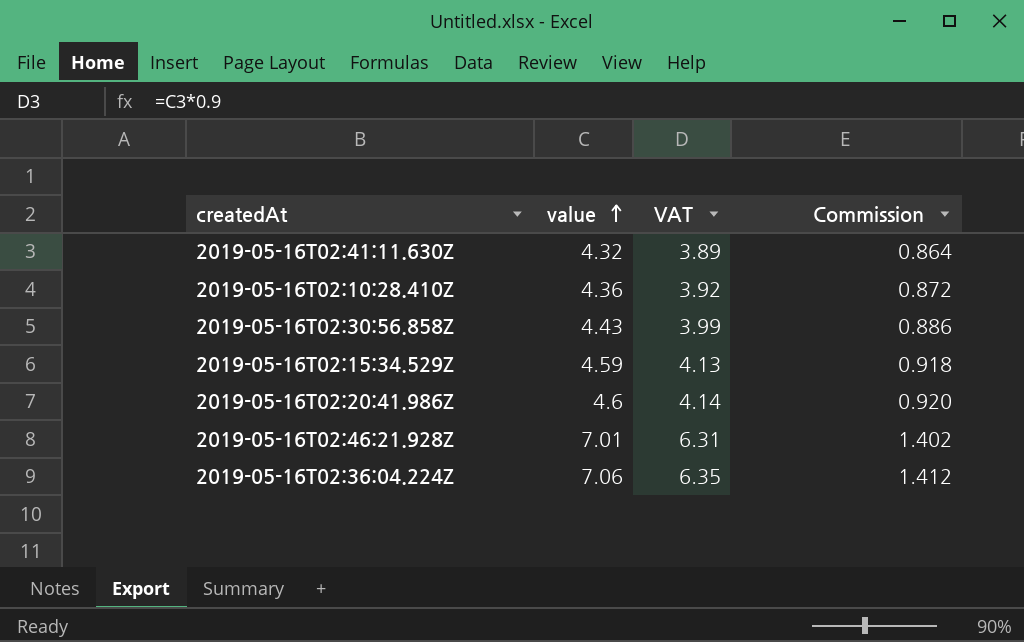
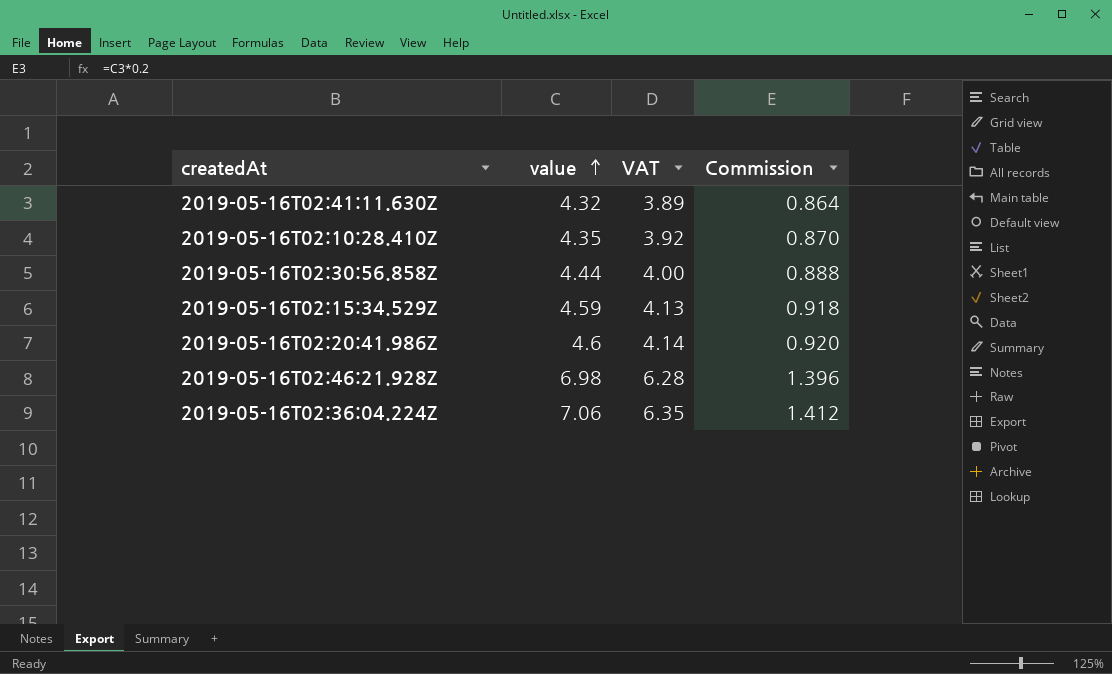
2019-05-16T02:10:28.410Z | value: 4.36 -> 4.35
2019-05-16T02:10:28.410Z | Commission: 0.872 -> 0.870
2019-05-16T02:30:56.858Z | value: 4.43 -> 4.44
2019-05-16T02:30:56.858Z | VAT: 3.99 -> 4.00
2019-05-16T02:30:56.858Z | Commission: 0.886 -> 0.888
2019-05-16T02:46:21.928Z | value: 7.01 -> 6.98
2019-05-16T02:46:21.928Z | VAT: 6.31 -> 6.28
2019-05-16T02:46:21.928Z | Commission: 1.402 -> 1.396

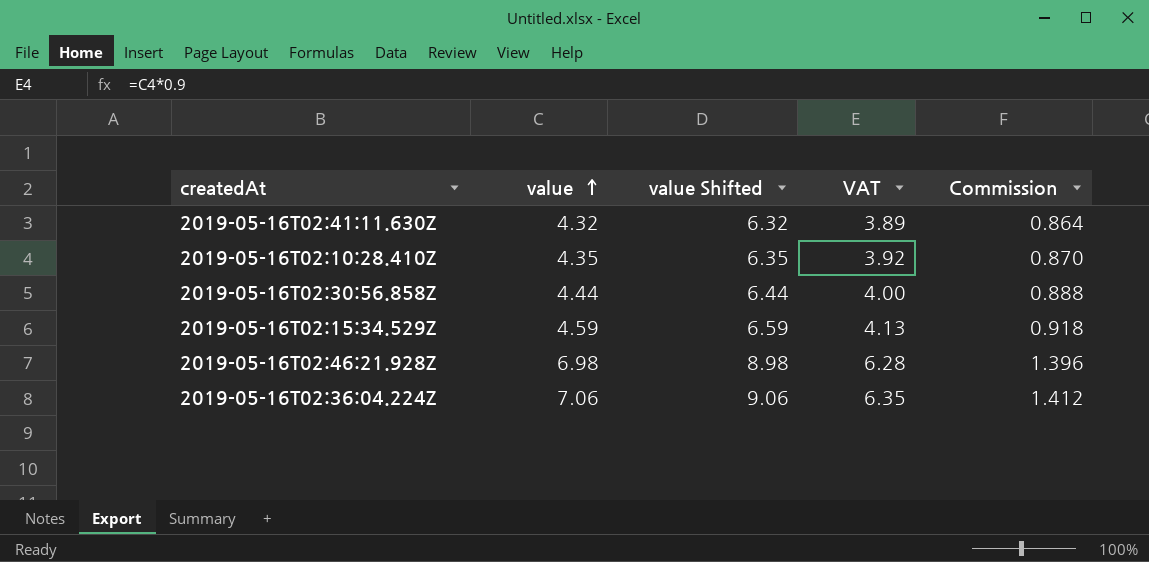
column value Shifted | formula: none -> [value] + 2
row 2019-05-16T02:20:41.986Z: 4.6 | 4.14 | 0.920 -> none

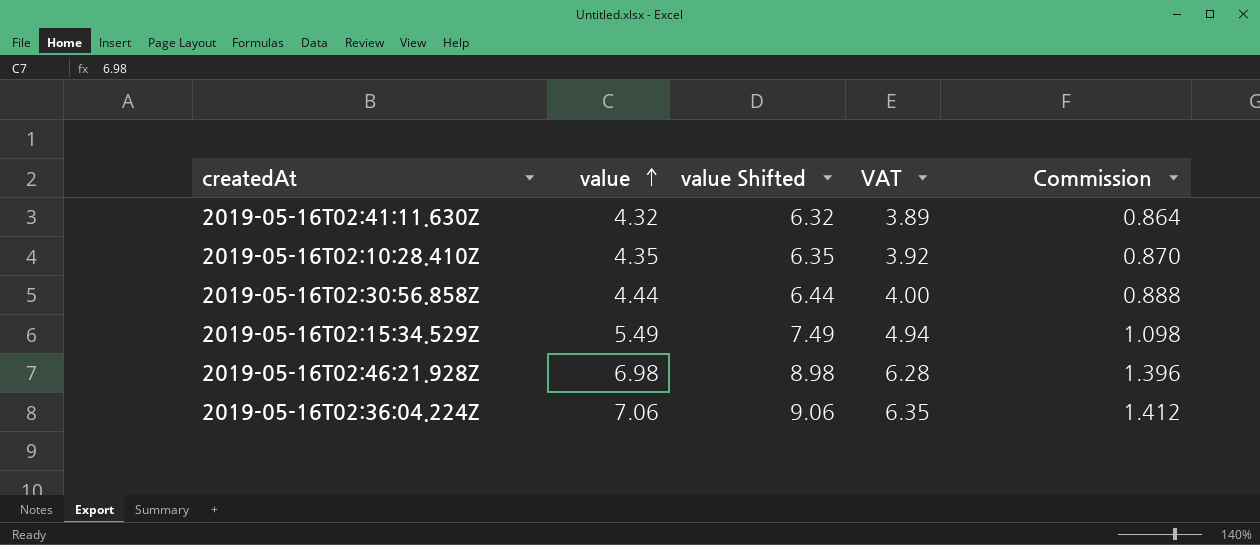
2019-05-16T02:15:34.529Z | value: 4.59 -> 5.49
2019-05-16T02:15:34.529Z | value Shifted: 6.59 -> 7.49
2019-05-16T02:15:34.529Z | VAT: 4.13 -> 4.94
2019-05-16T02:15:34.529Z | Commission: 0.918 -> 1.098

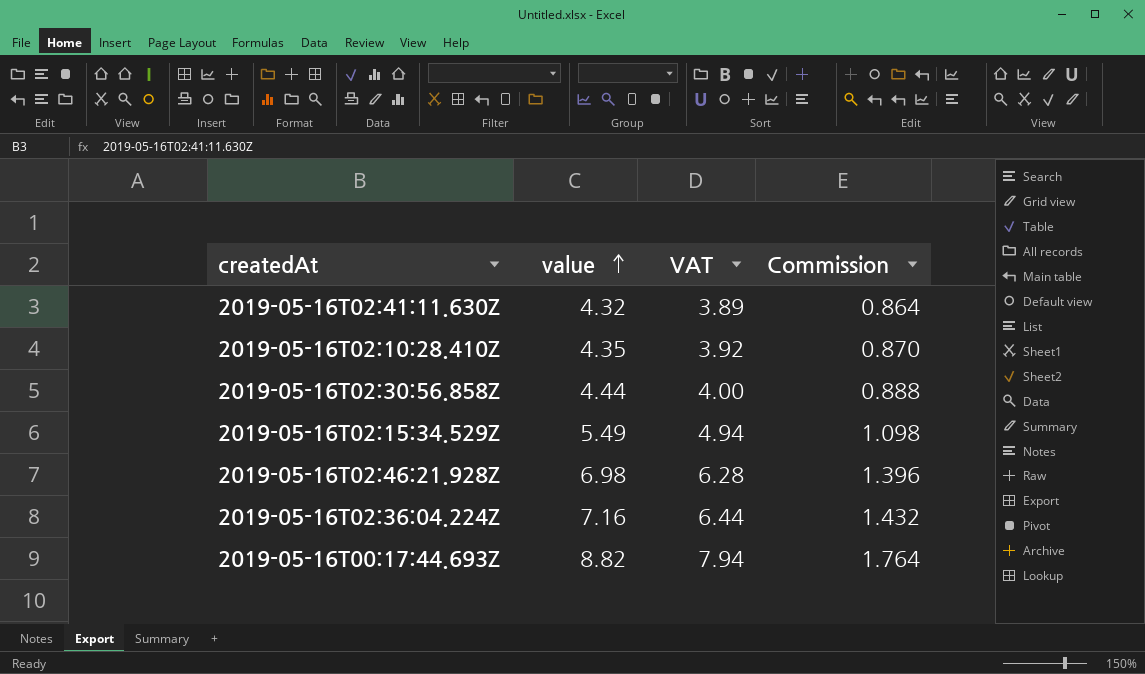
column value Shifted | formula: [value] + 2 -> none
2019-05-16T02:36:04.224Z | value: 7.06 -> 7.16
2019-05-16T02:36:04.224Z | VAT: 6.35 -> 6.44
2019-05-16T02:36:04.224Z | Commission: 1.412 -> 1.432
row 2019-05-16T00:17:44.693Z: none -> 8.82 | 7.94 | 1.764

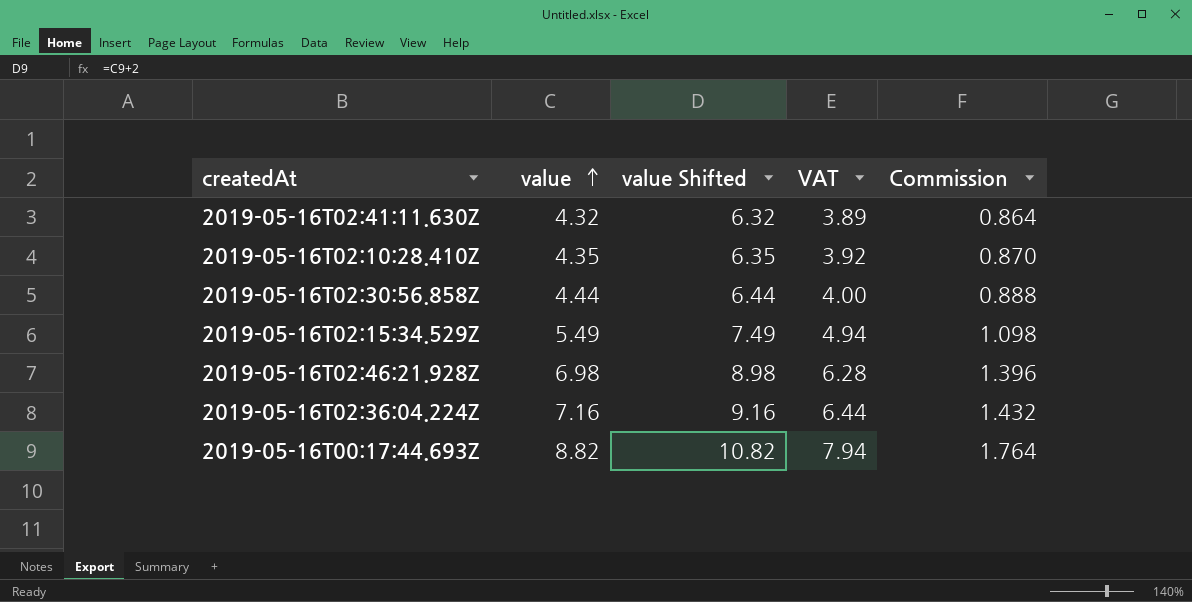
column value Shifted | formula: none -> [value] + 2

